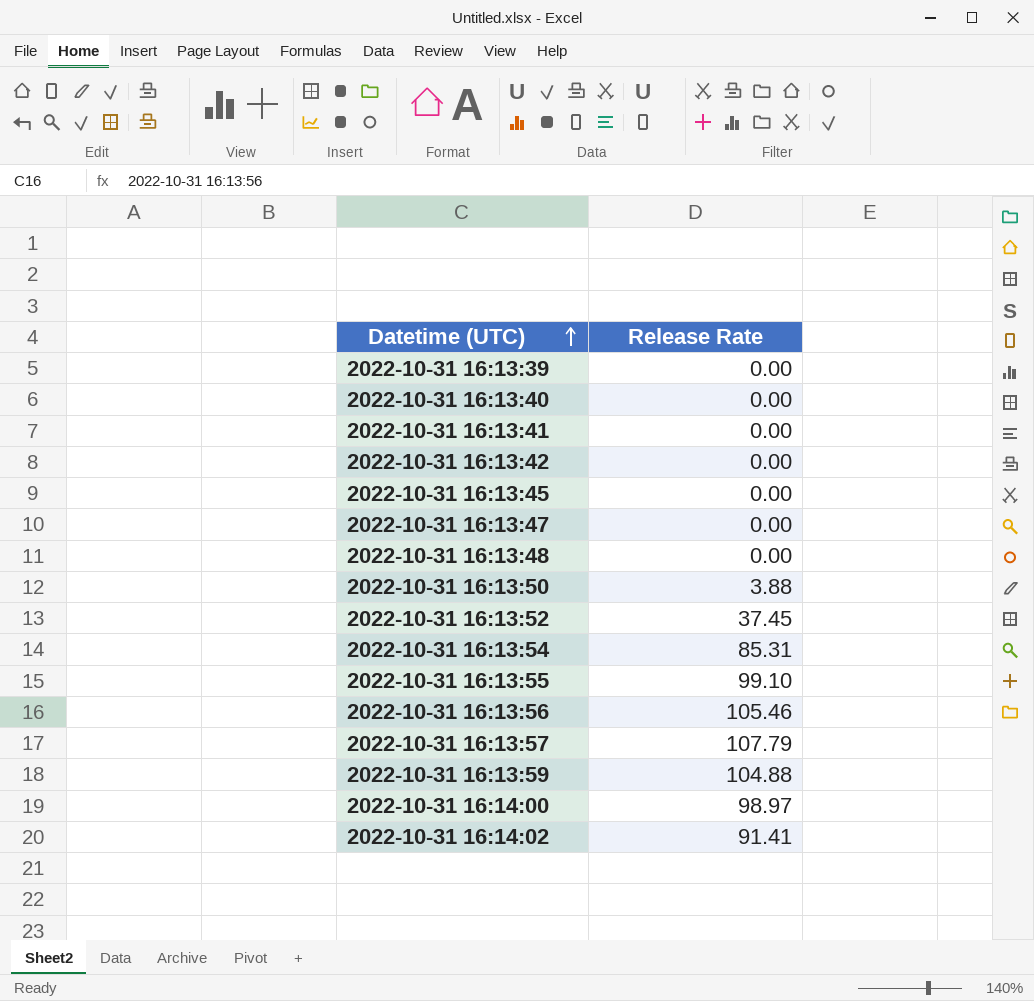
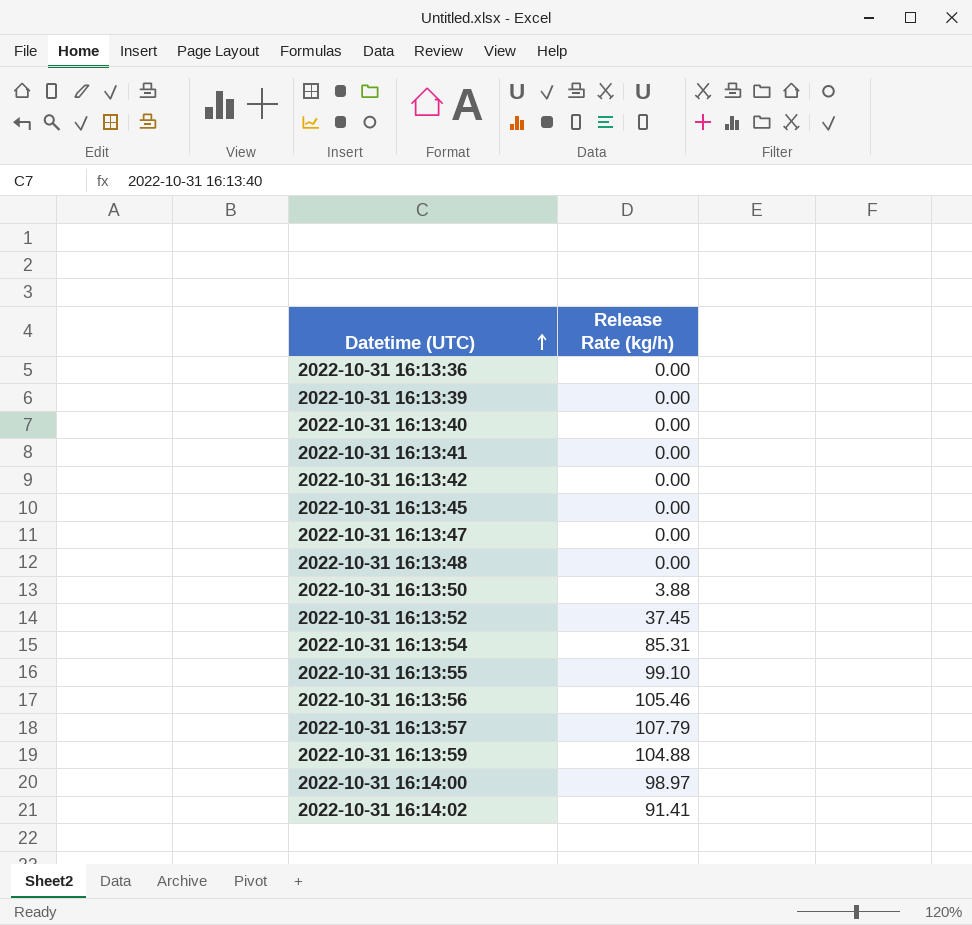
column name: Release Rate -> Release Rate (kg/h)
row 2022-10-31 16:13:36: none -> 0.00

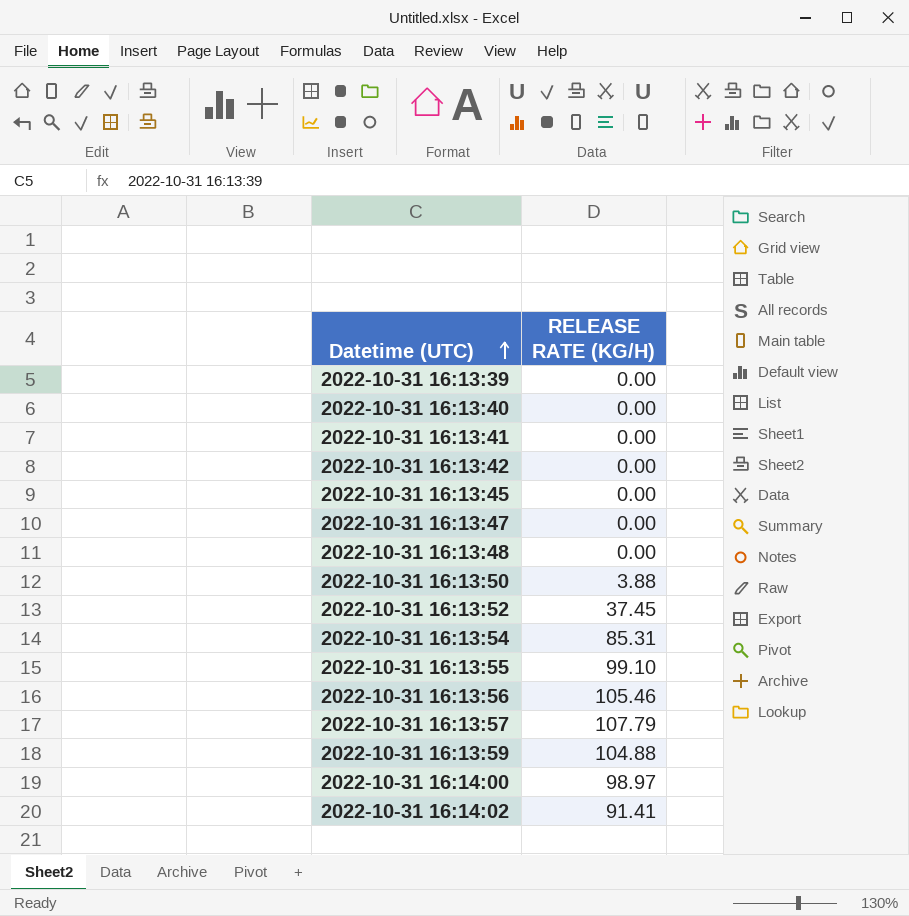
column name: Release Rate (kg/h) -> RELEASE RATE (KG/H)
row 2022-10-31 16:13:36: 0.00 -> none

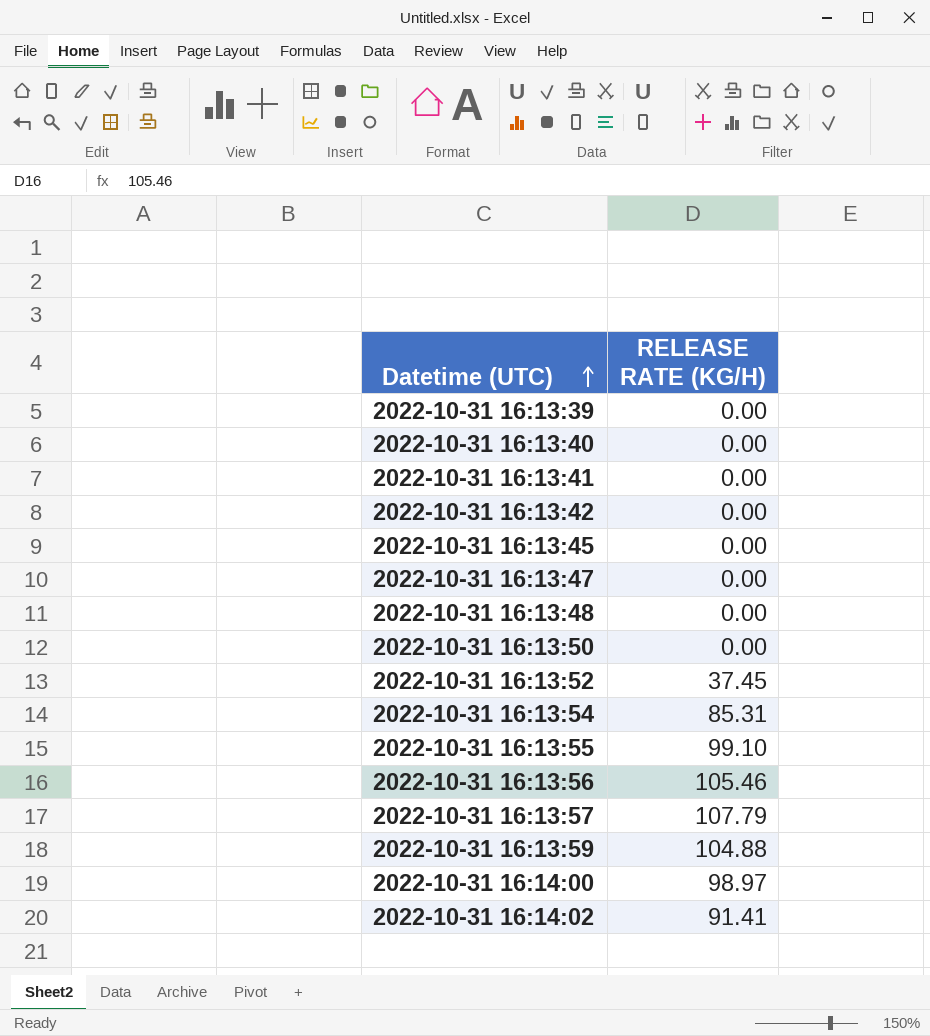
2022-10-31 16:13:50 | RELEASE RATE (KG/H): 3.88 -> 0.00

